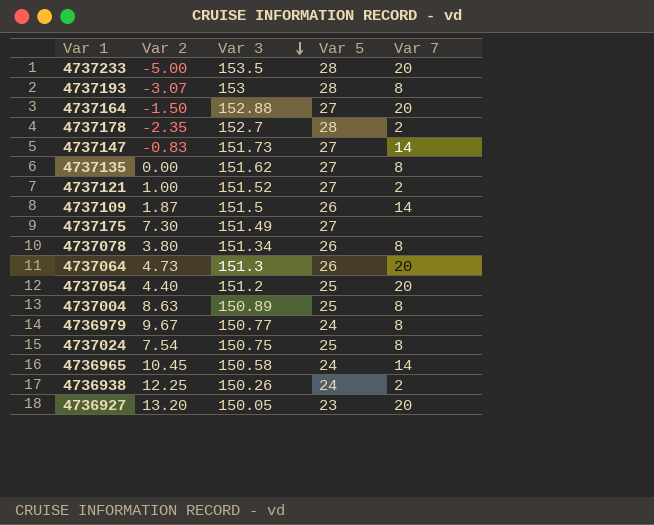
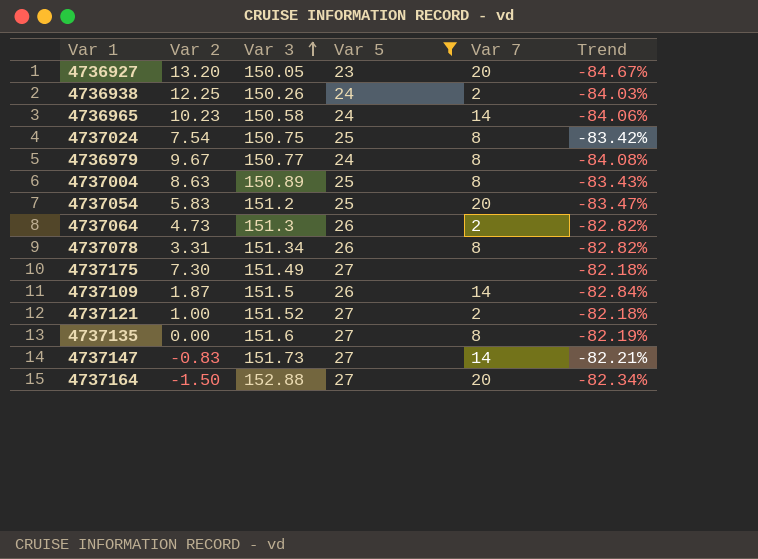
filter: none -> Var 5 != 28
row order: Var 3 descending -> Var 3 ascending
column Trend | formula: none -> ([Var 5] - [Var 3]) / [Var 3]
4736965 | Var 2: 10.45 -> 10.23
4737054 | Var 2: 4.40 -> 5.83
4737064 | Var 7: 20 -> 2
4737078 | Var 2: 3.80 -> 3.31
4737135 | Var 3: 151.62 -> 151.6

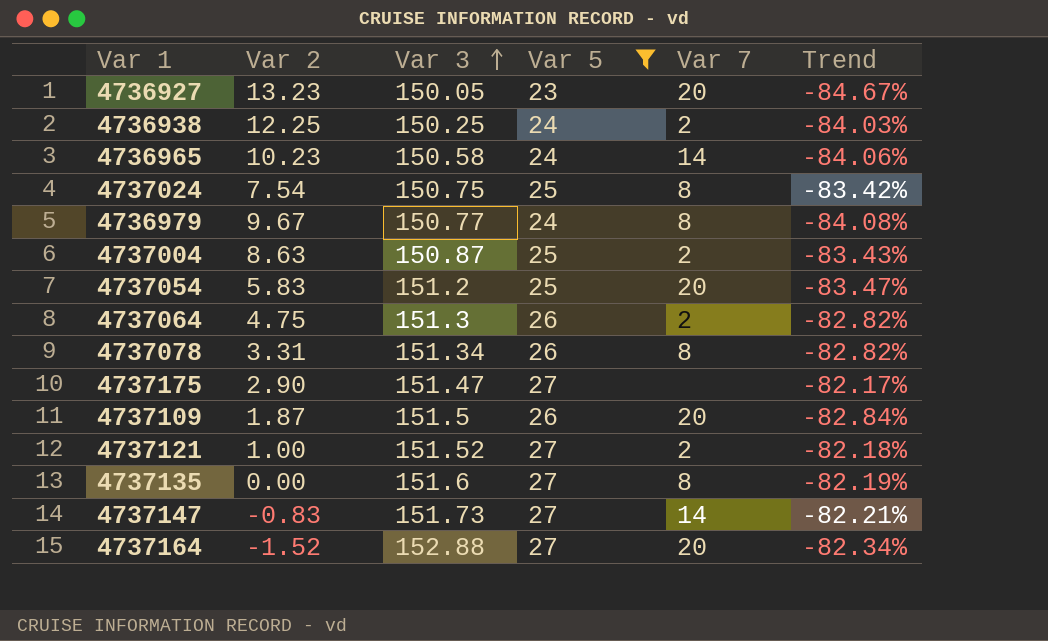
4736927 | Var 2: 13.20 -> 13.23
4736938 | Var 3: 150.26 -> 150.25
4737004 | Var 3: 150.89 -> 150.87
4737004 | Var 7: 8 -> 2
4737064 | Var 2: 4.73 -> 4.75
4737175 | Var 2: 7.30 -> 2.90
4737175 | Var 3: 151.49 -> 151.47
4737175 | Trend: -82.18% -> -82.17%
4737109 | Var 7: 14 -> 20
4737164 | Var 2: -1.50 -> -1.52

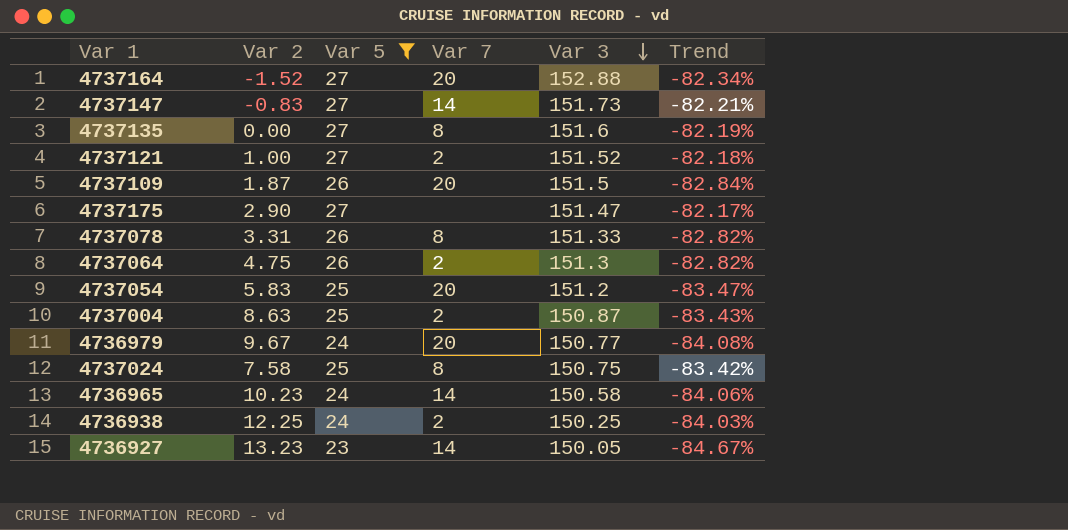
row order: Var 3 ascending -> Var 3 descending
column Var 3 | position: 3 -> 5
4737078 | Var 3: 151.34 -> 151.33
4736979 | Var 7: 8 -> 20
4737024 | Var 2: 7.54 -> 7.58
4736927 | Var 7: 20 -> 14

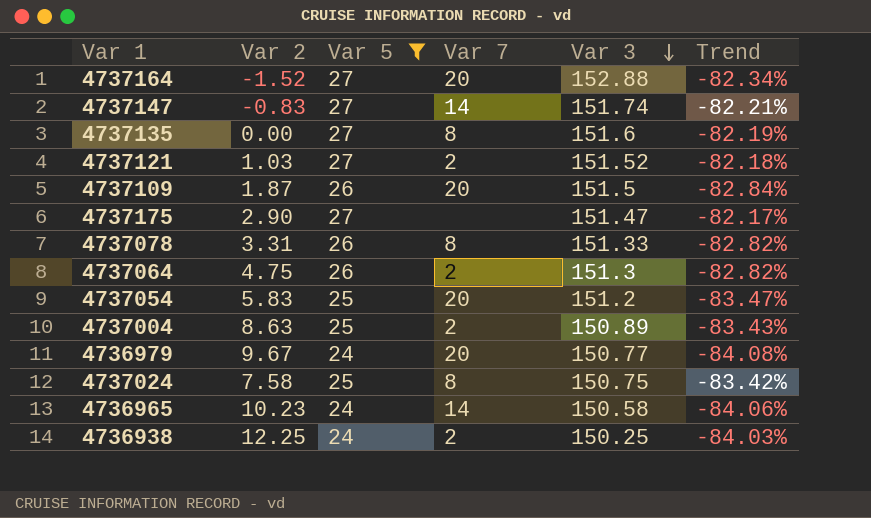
row 4736927: 13.23 | 23 | 14 | 150.05 | -84.67% -> none
4737147 | Var 3: 151.73 -> 151.74
4737121 | Var 2: 1.00 -> 1.03
4737004 | Var 3: 150.87 -> 150.89

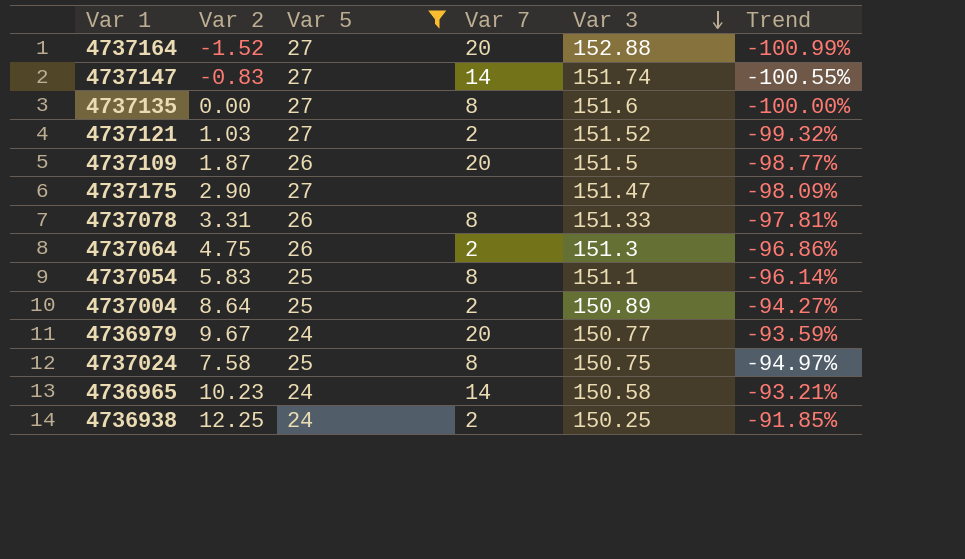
column Trend | formula: ([Var 5] - [Var 3]) / [Var 3] -> ([Var 2] - [Var 3]) / [Var 3]
4737054 | Var 7: 20 -> 8
4737054 | Var 3: 151.2 -> 151.1
4737004 | Var 2: 8.63 -> 8.64

